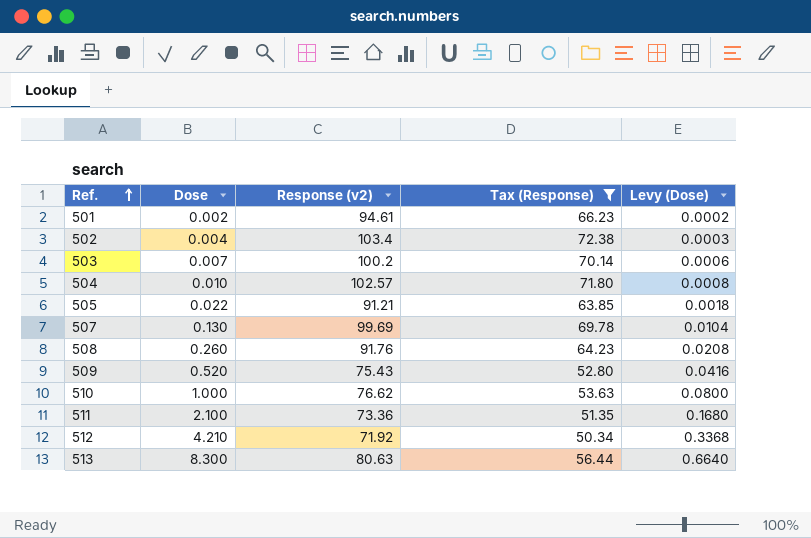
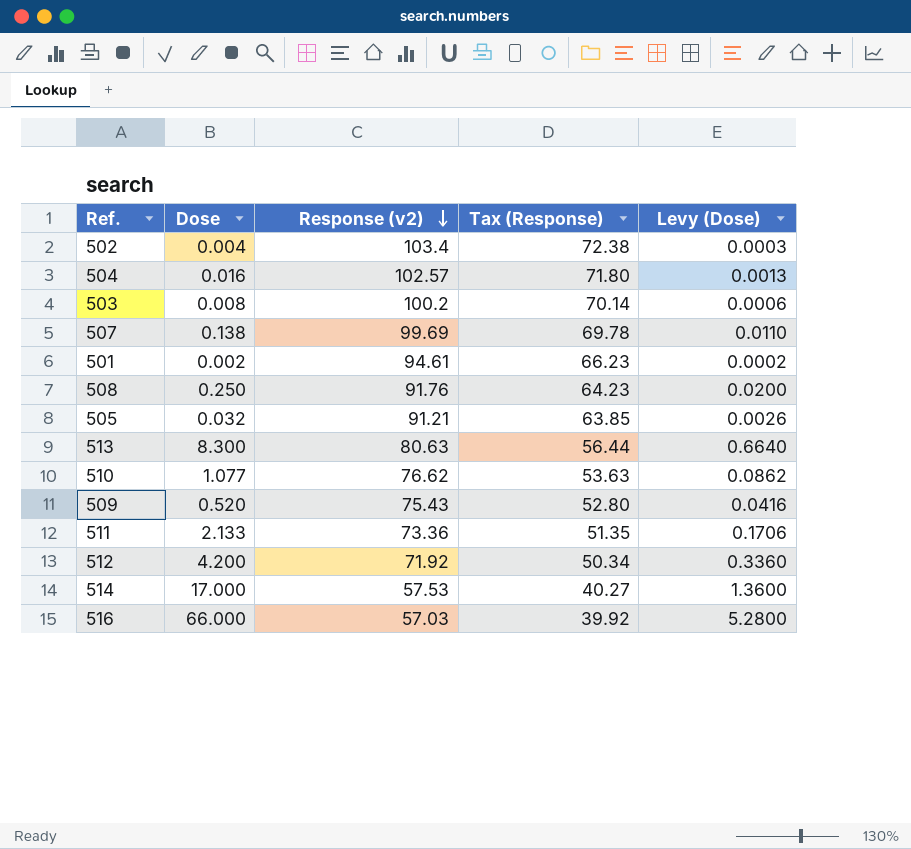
filter: Tax (Response) >= 50.34 -> none
row order: Ref. ascending -> Response (v2) descending
504 | Dose: 0.010 -> 0.016
504 | Levy (Dose): 0.0008 -> 0.0013
503 | Dose: 0.007 -> 0.008
507 | Dose: 0.130 -> 0.138
507 | Levy (Dose): 0.0104 -> 0.0110
508 | Dose: 0.260 -> 0.250
508 | Levy (Dose): 0.0208 -> 0.0200
505 | Dose: 0.022 -> 0.032
505 | Levy (Dose): 0.0018 -> 0.0026
510 | Dose: 1.000 -> 1.077
510 | Levy (Dose): 0.0800 -> 0.0862
511 | Dose: 2.100 -> 2.133
511 | Levy (Dose): 0.1680 -> 0.1706
512 | Dose: 4.210 -> 4.200
512 | Levy (Dose): 0.3368 -> 0.3360

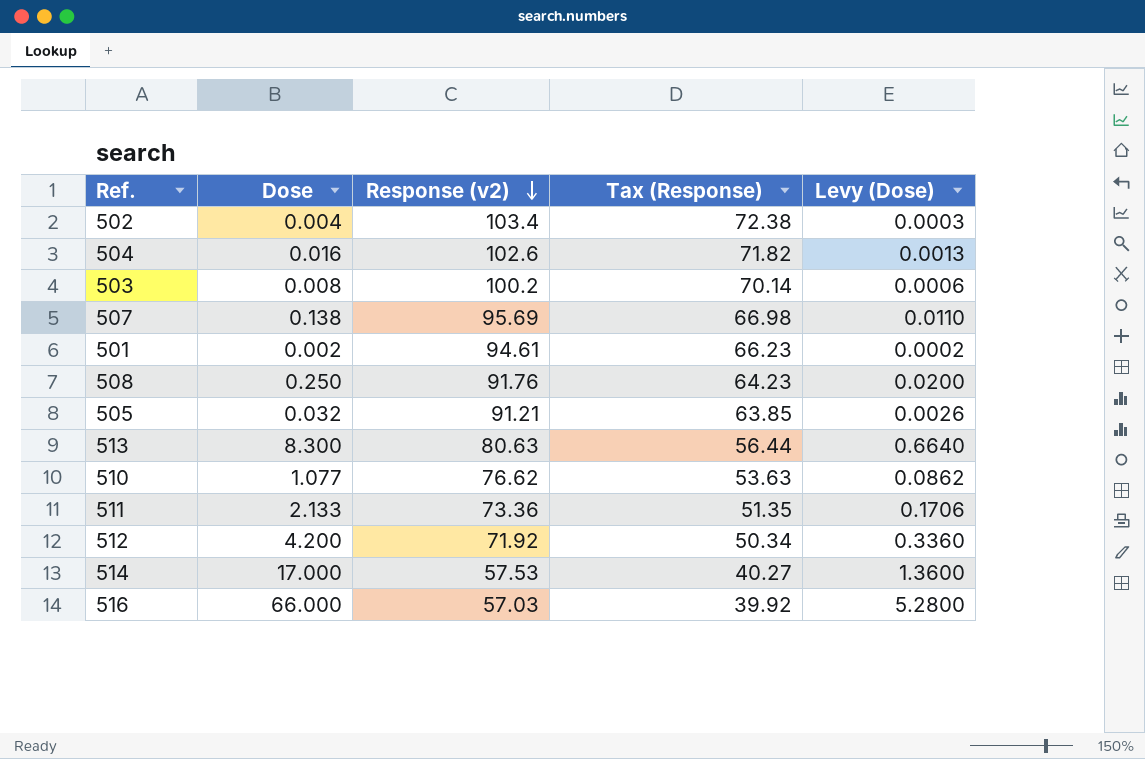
row 509: 0.520 | 75.43 | 52.80 | 0.0416 -> none
504 | Response (v2): 102.57 -> 102.6
504 | Tax (Response): 71.80 -> 71.82
507 | Response (v2): 99.69 -> 95.69
507 | Tax (Response): 69.78 -> 66.98

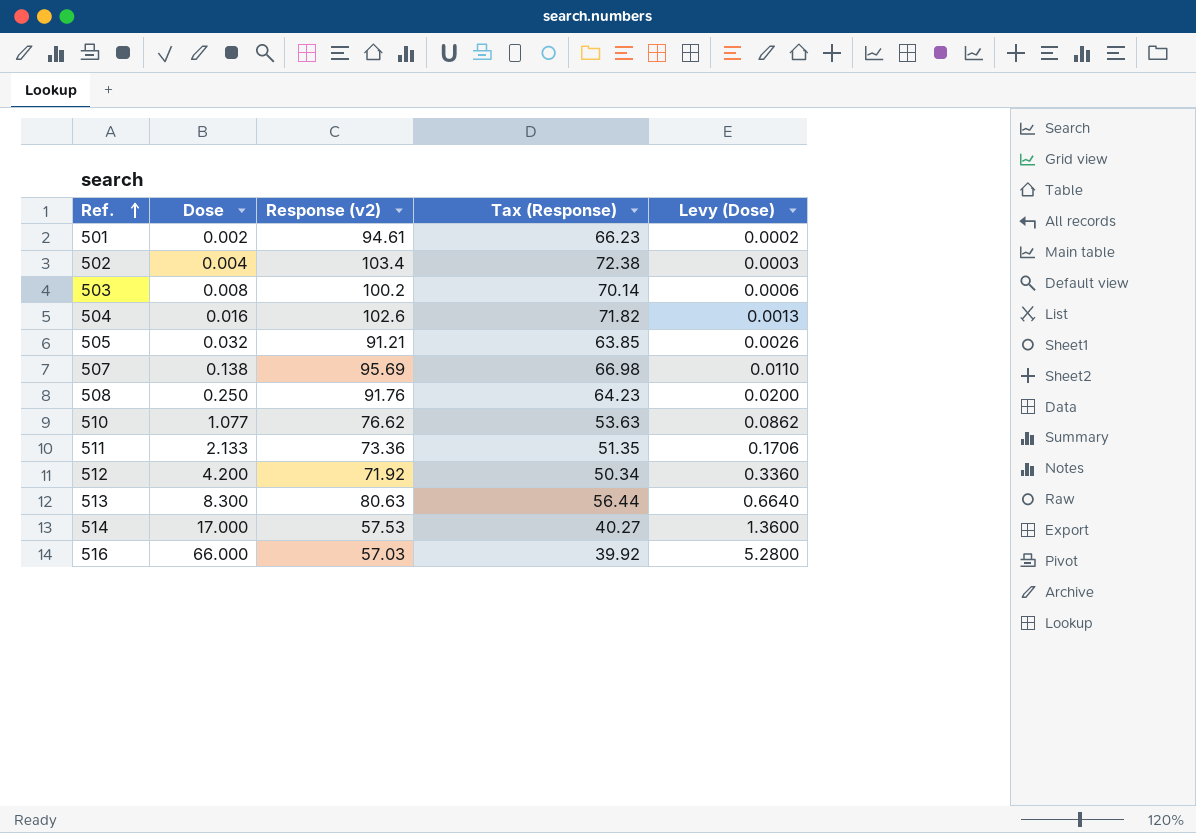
row order: Response (v2) descending -> Ref. ascending

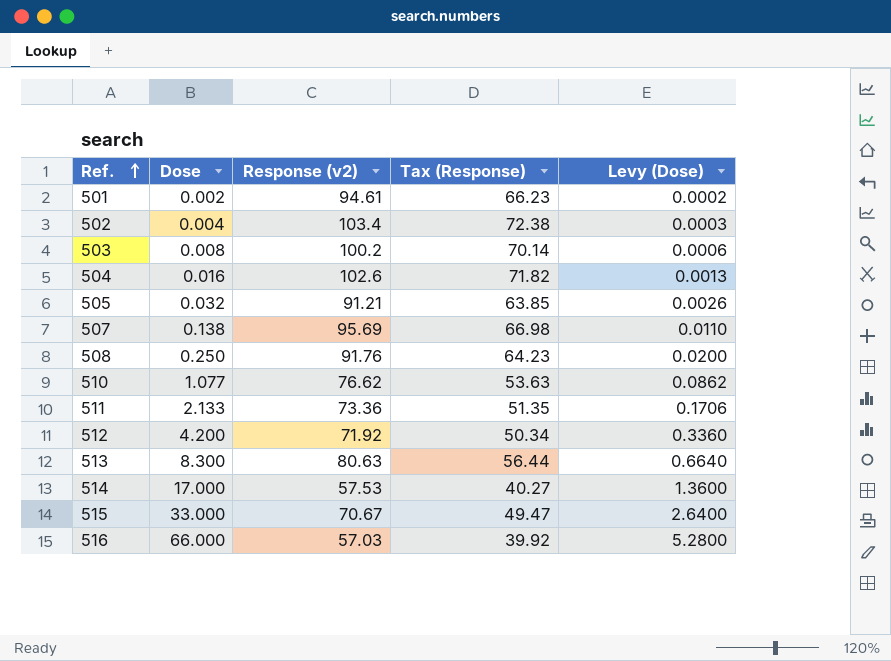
row 515: none -> 33.000 | 70.67 | 49.47 | 2.6400

